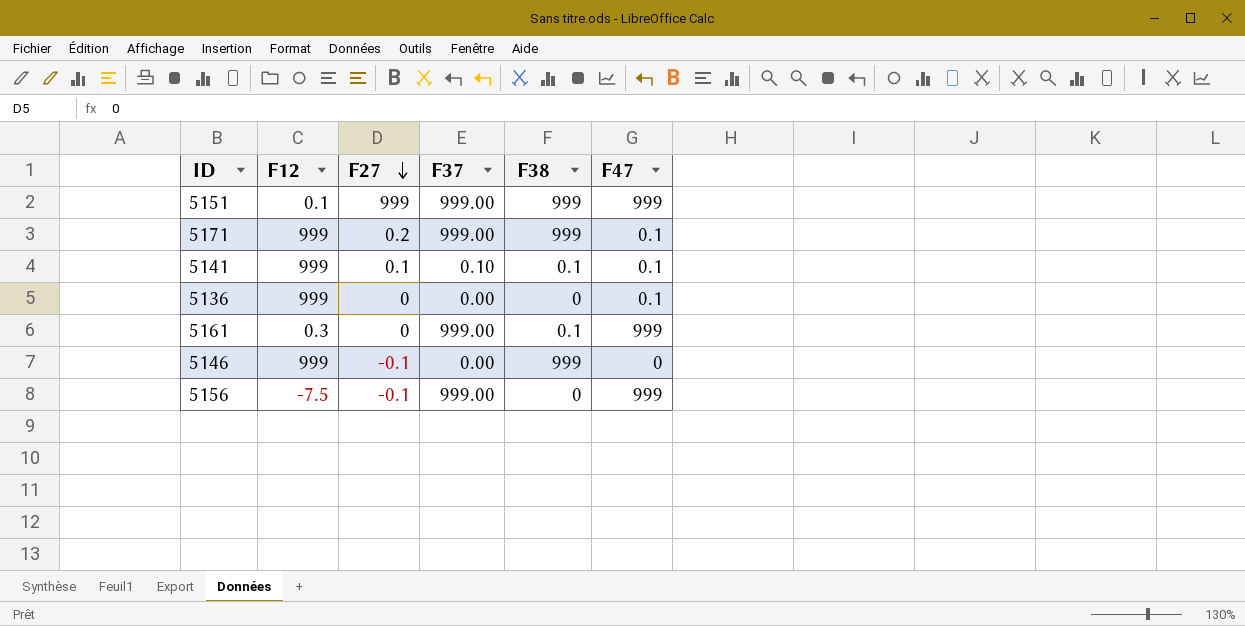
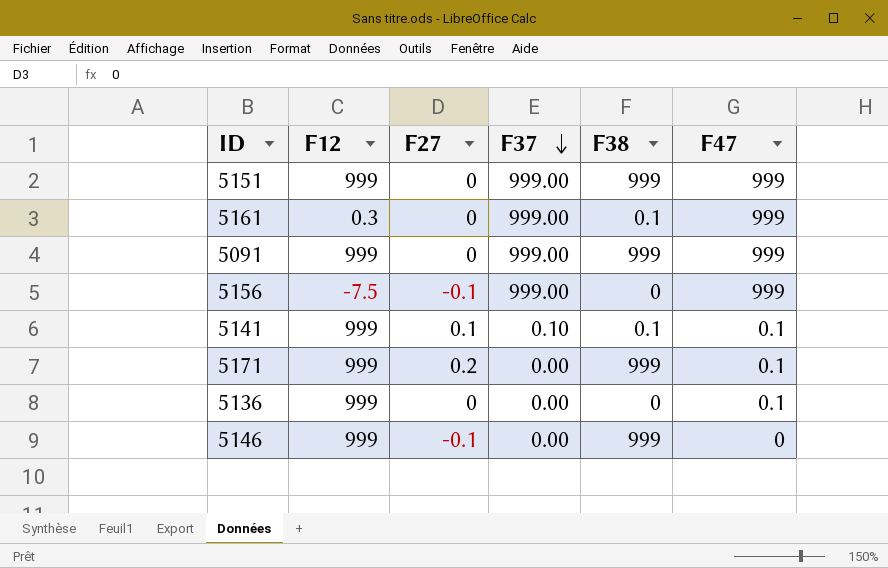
row order: F27 descending -> F37 descending
5151 | F12: 0.1 -> 999
5151 | F27: 999 -> 0
row 5091: none -> 999 | 0 | 999.00 | 999 | 999
5171 | F37: 999.00 -> 0.00

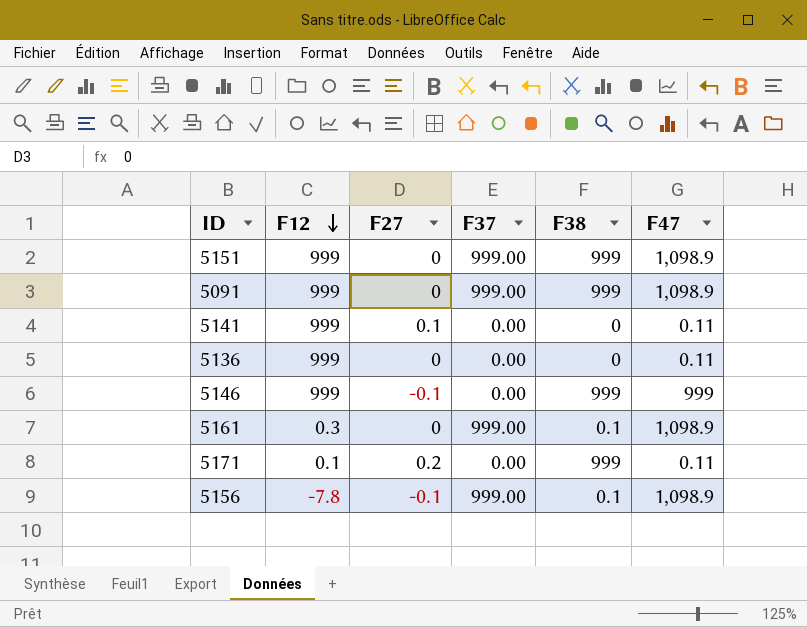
row order: F37 descending -> F12 descending
5151 | F47: 999 -> 1,098.9
5091 | F47: 999 -> 1,098.9
5141 | F37: 0.10 -> 0.00
5141 | F38: 0.1 -> 0
5141 | F47: 0.1 -> 0.11
5136 | F47: 0.1 -> 0.11
5146 | F47: 0 -> 999
5161 | F47: 999 -> 1,098.9
5171 | F12: 999 -> 0.1
5171 | F47: 0.1 -> 0.11
5156 | F12: -7.5 -> -7.8
5156 | F38: 0 -> 0.1
5156 | F47: 999 -> 1,098.9

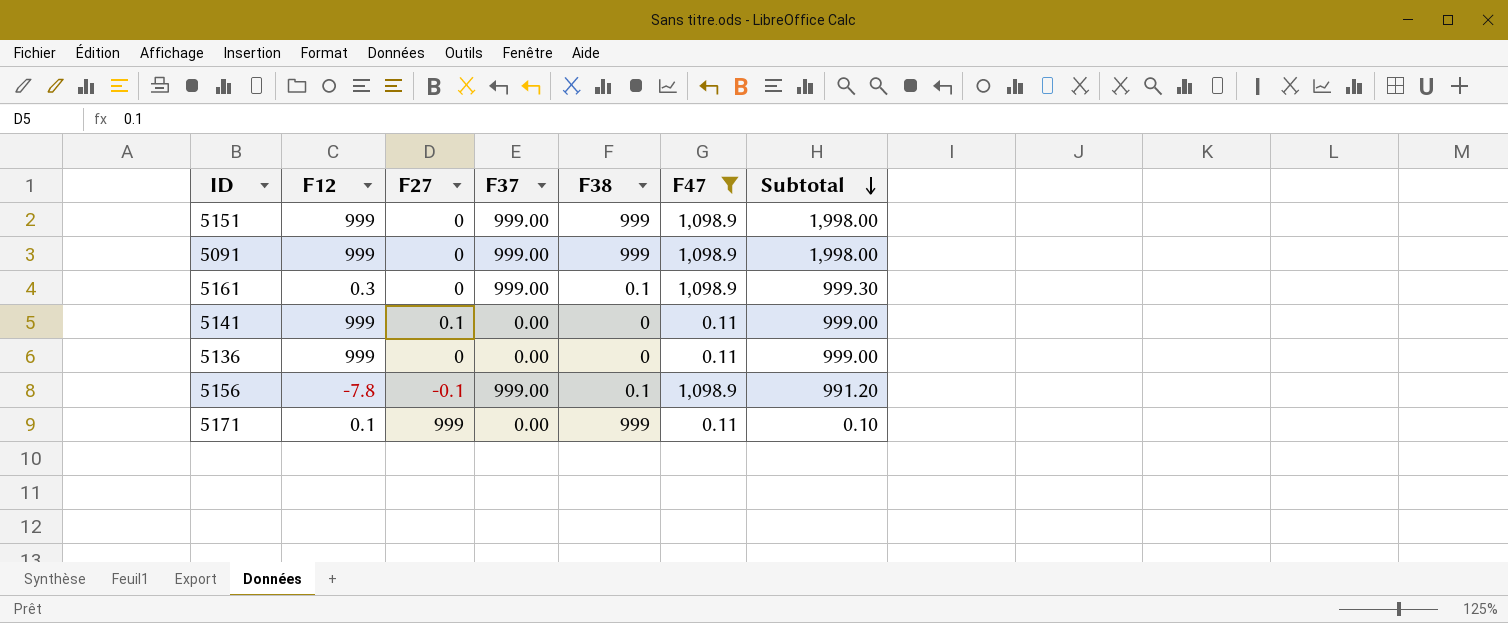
filter: none -> F47 != 999
row order: F12 descending -> Subtotal descending
column Subtotal | formula: none -> [F12] + [F37]
5171 | F27: 0.2 -> 999

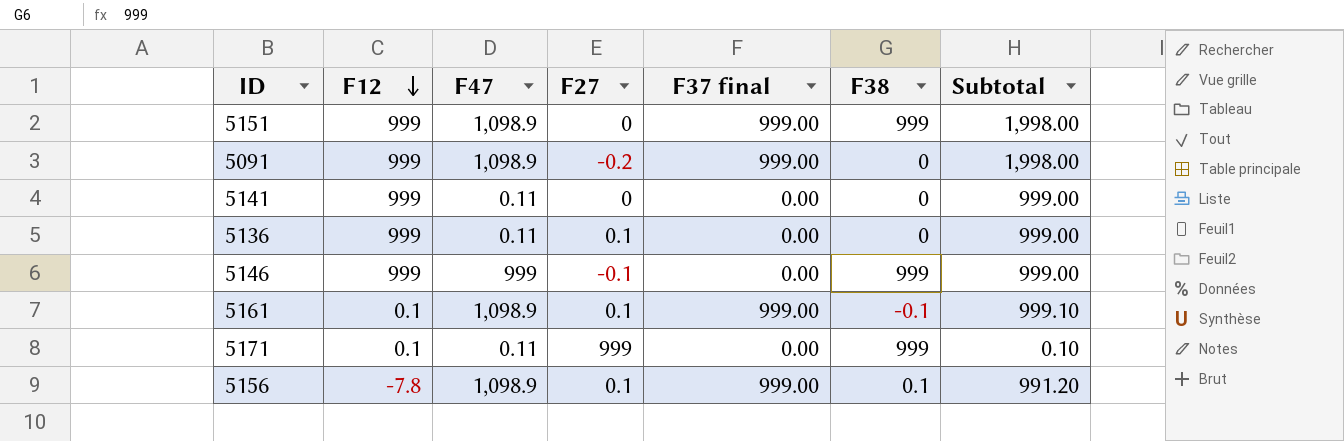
filter: F47 != 999 -> none
row order: Subtotal descending -> F12 descending
column F47 | position: 6 -> 3
column name: F37 -> F37 final
5091 | F27: 0 -> -0.2
5091 | F38: 999 -> 0
5141 | F27: 0.1 -> 0
5136 | F27: 0 -> 0.1
5161 | F12: 0.3 -> 0.1
5161 | F27: 0 -> 0.1
5161 | F38: 0.1 -> -0.1
5161 | Subtotal: 999.30 -> 999.10
5156 | F27: -0.1 -> 0.1

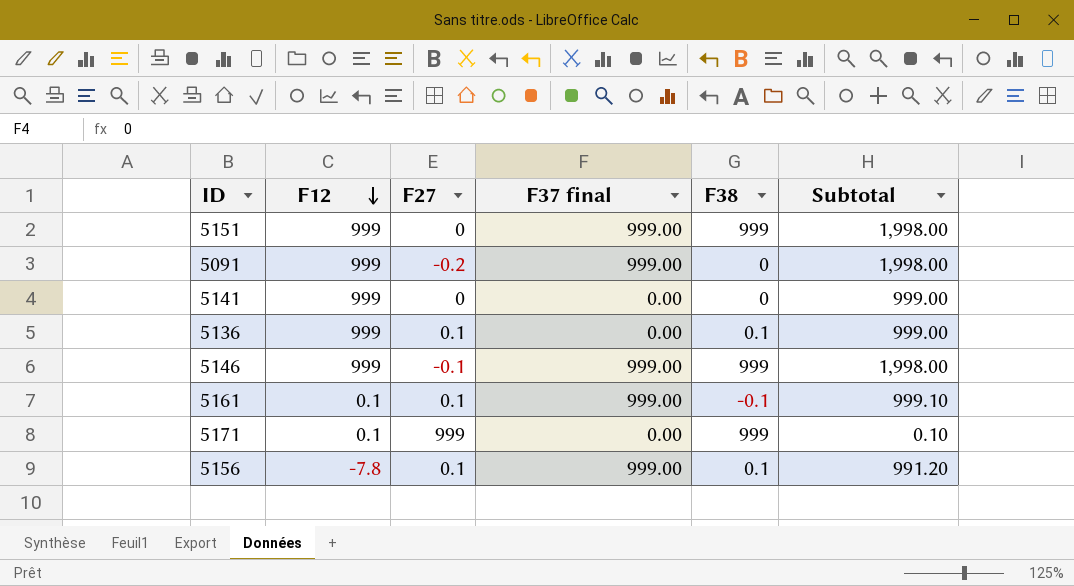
column F47 | position: 3 -> none
5136 | F38: 0 -> 0.1
5146 | F37 final: 0.00 -> 999.00
5146 | Subtotal: 999.00 -> 1,998.00

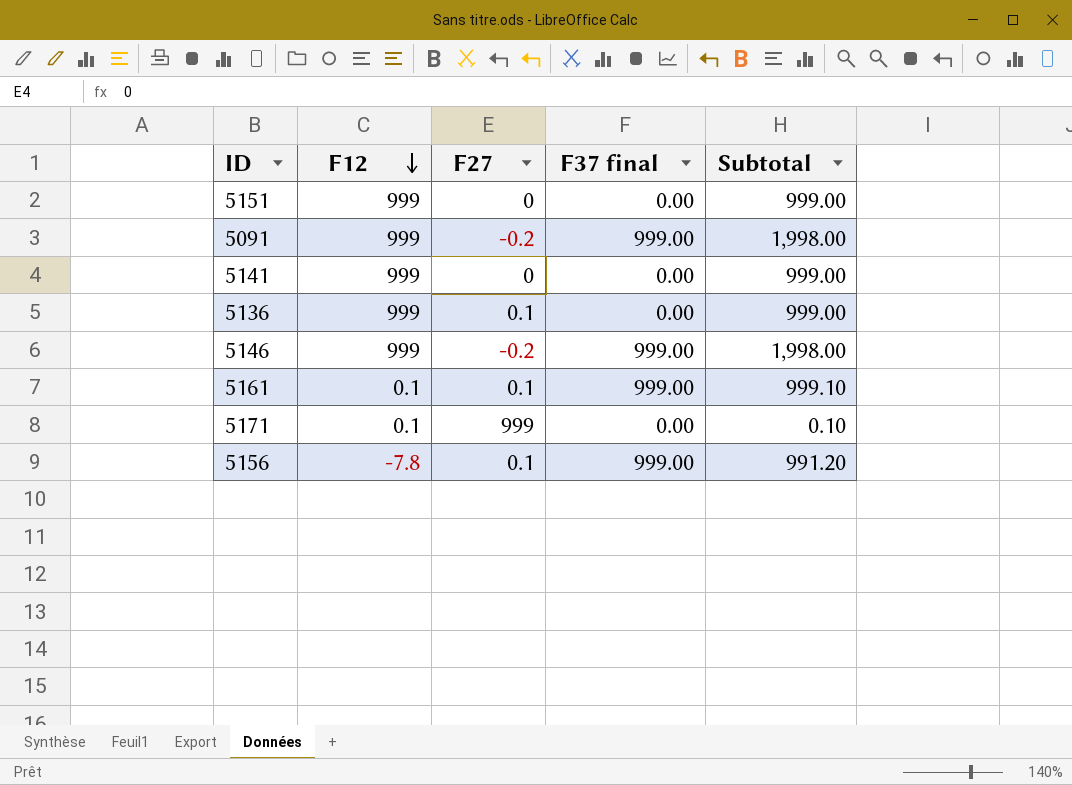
column F38 | position: 5 -> none
5151 | F37 final: 999.00 -> 0.00
5151 | Subtotal: 1,998.00 -> 999.00
5146 | F27: -0.1 -> -0.2

